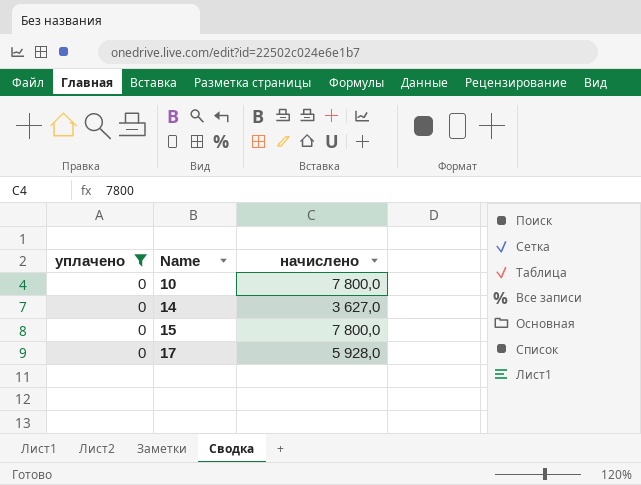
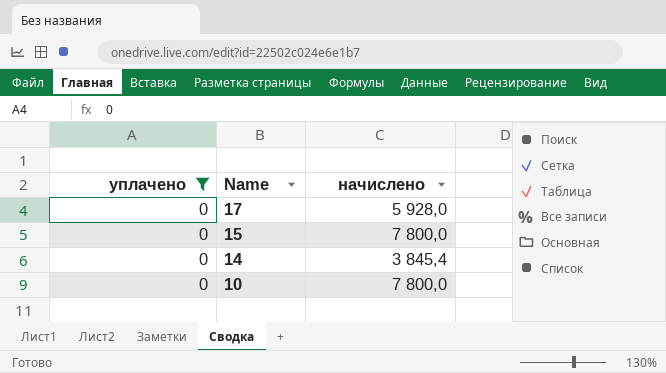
row order: Name ascending -> Name descending
14 | начислено: 3 627,0 -> 3 845,4

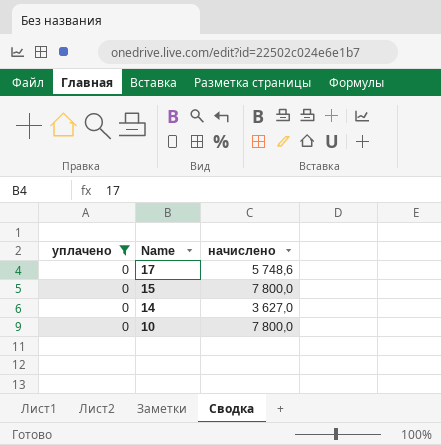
17 | начислено: 5 928,0 -> 5 748,6
14 | начислено: 3 845,4 -> 3 627,0

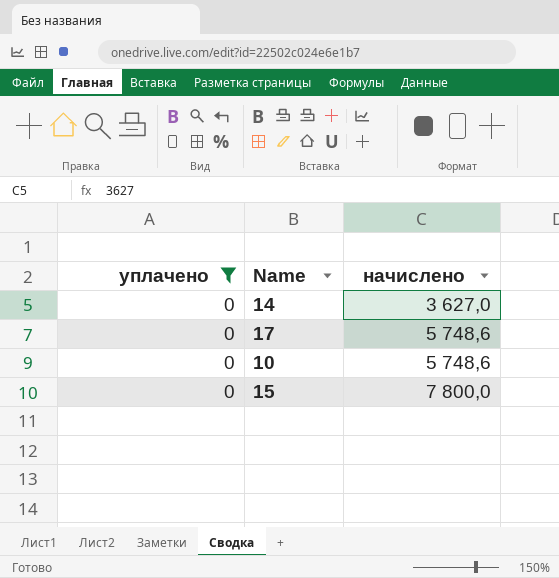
row order: Name descending -> начислено ascending
10 | начислено: 7 800,0 -> 5 748,6

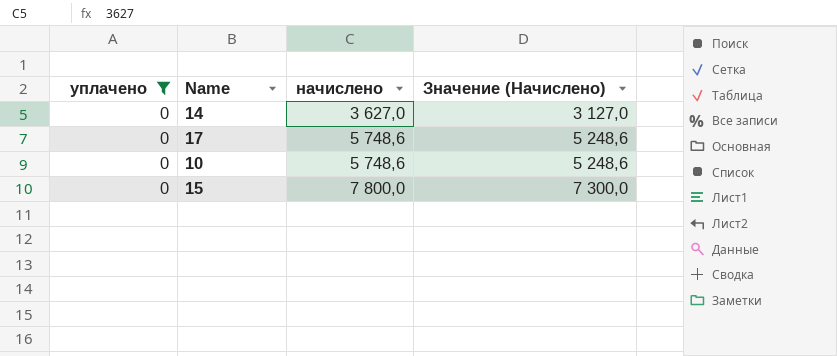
column Значение (Начислено) | formula: none -> [начислено] - 500

